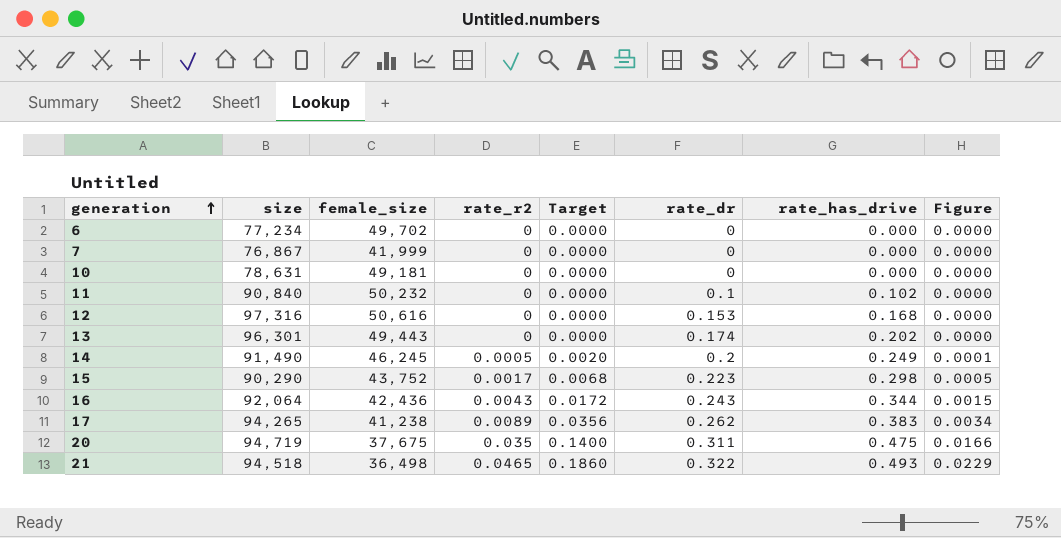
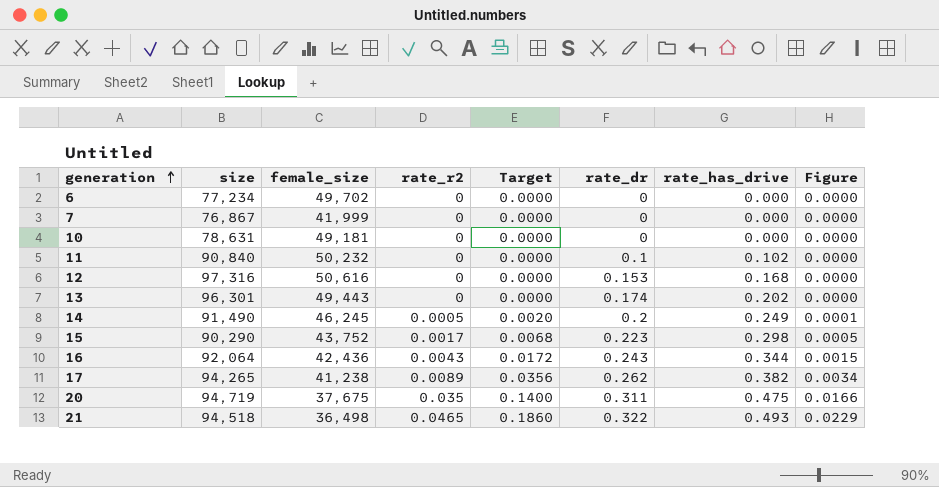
17 | rate_has_drive: 0.383 -> 0.382

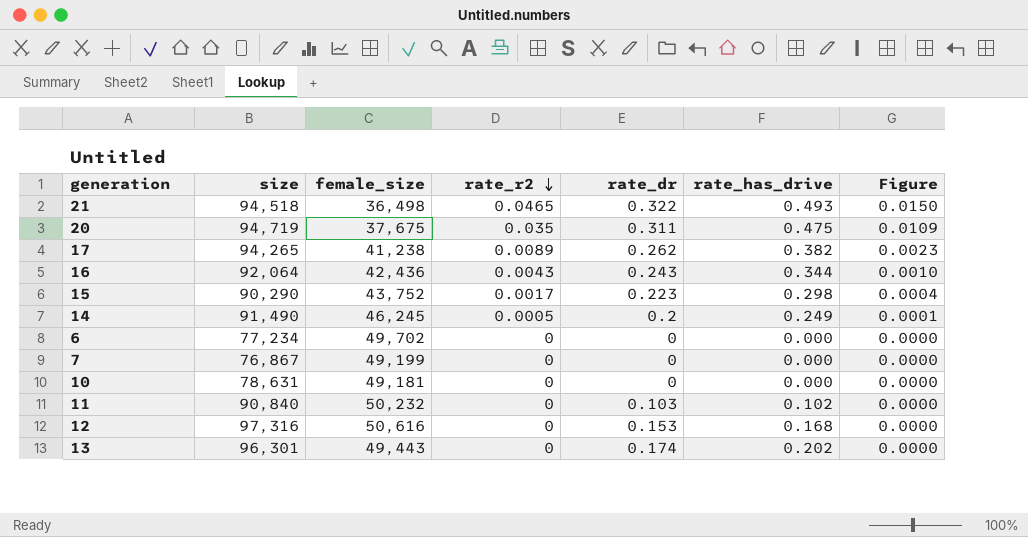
row order: generation ascending -> rate_r2 descending
column Target | formula: [rate_r2] * 4 -> none
column Figure | formula: [rate_r2] * [rate_has_drive] -> [rate_r2] * [rate_dr]
7 | female_size: 41,999 -> 49,199
11 | rate_dr: 0.1 -> 0.103

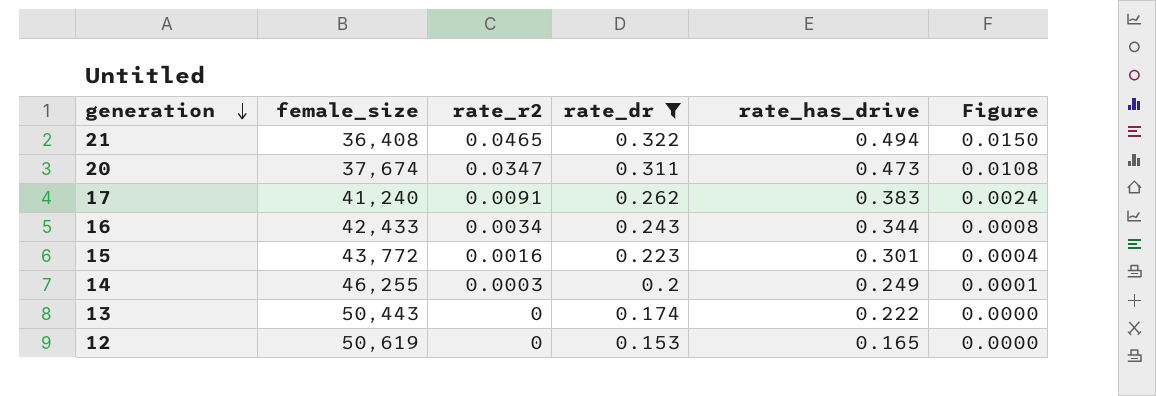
filter: none -> rate_dr >= 0.153
row order: rate_r2 descending -> generation descending
column size | position: 2 -> none
21 | female_size: 36,498 -> 36,408
21 | rate_has_drive: 0.493 -> 0.494
20 | female_size: 37,675 -> 37,674
20 | rate_r2: 0.035 -> 0.0347
20 | rate_has_drive: 0.475 -> 0.473
20 | Figure: 0.0109 -> 0.0108
17 | female_size: 41,238 -> 41,240
17 | rate_r2: 0.0089 -> 0.0091
17 | rate_has_drive: 0.382 -> 0.383
17 | Figure: 0.0023 -> 0.0024
16 | female_size: 42,436 -> 42,433
16 | rate_r2: 0.0043 -> 0.0034
16 | Figure: 0.0010 -> 0.0008
15 | female_size: 43,752 -> 43,772
15 | rate_r2: 0.0017 -> 0.0016
15 | rate_has_drive: 0.298 -> 0.301
14 | female_size: 46,245 -> 46,255
14 | rate_r2: 0.0005 -> 0.0003
13 | female_size: 49,443 -> 50,443
13 | rate_has_drive: 0.202 -> 0.222
12 | female_size: 50,616 -> 50,619
12 | rate_has_drive: 0.168 -> 0.165

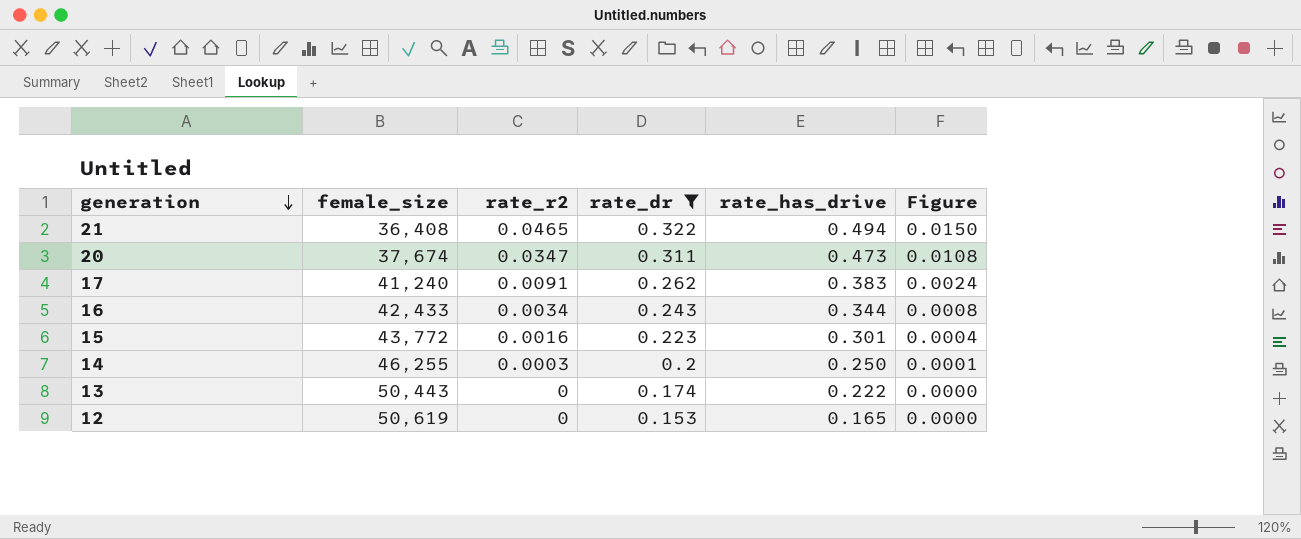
14 | rate_has_drive: 0.249 -> 0.250

